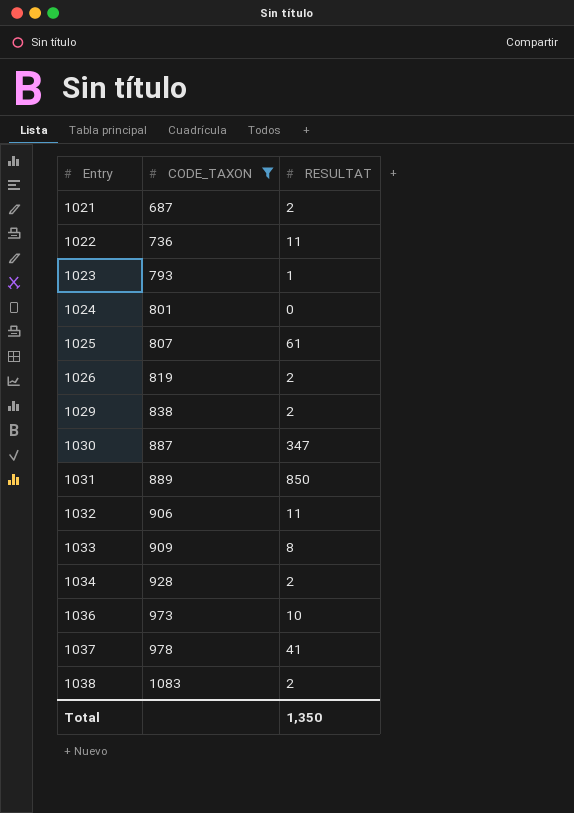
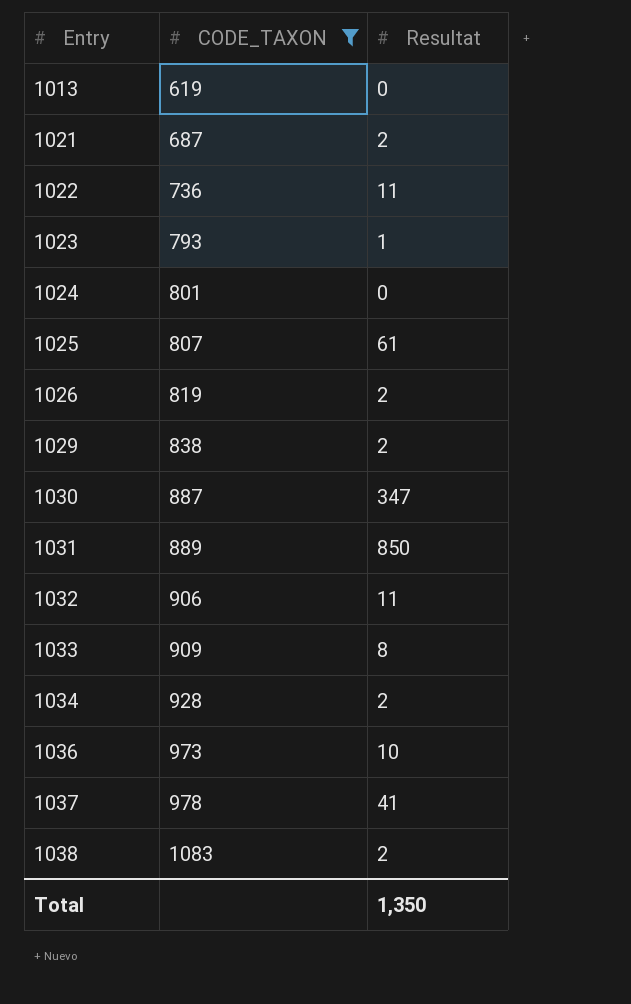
column name: RESULTAT -> Resultat
row 1013: none -> 619 | 0

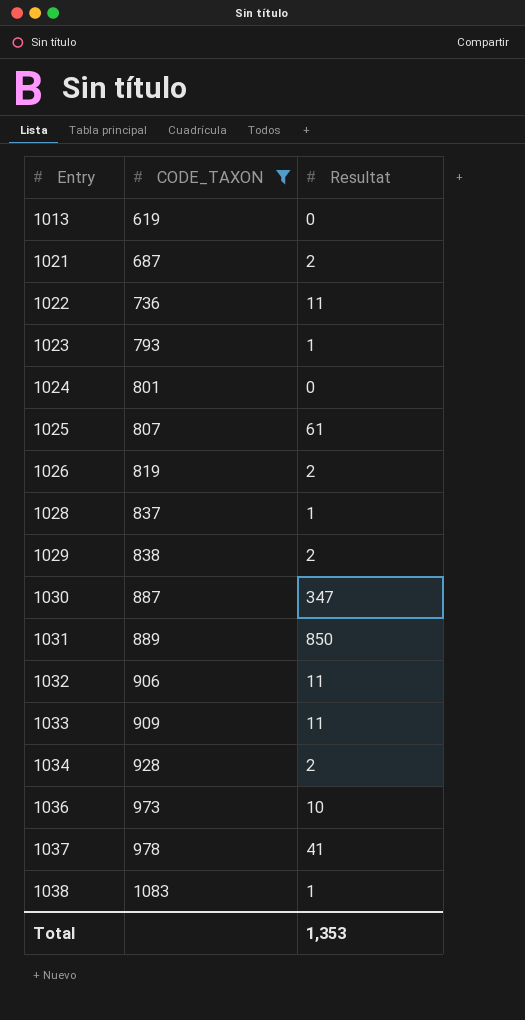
row 1028: none -> 837 | 1
1033 | Resultat: 8 -> 11
1038 | Resultat: 2 -> 1
Total | Resultat: 1,350 -> 1,353

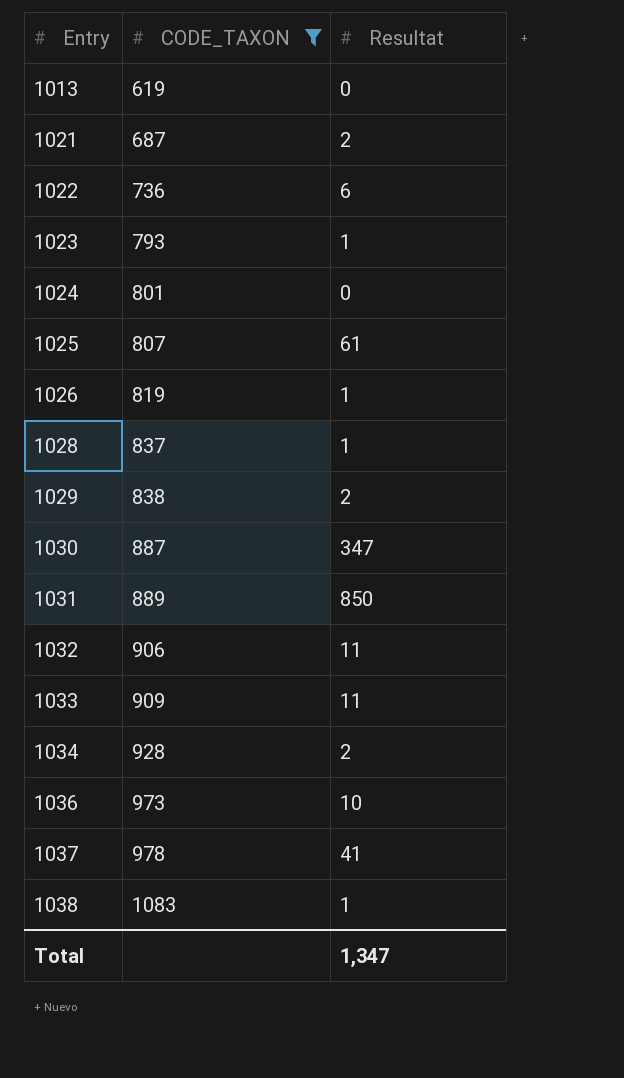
1022 | Resultat: 11 -> 6
1026 | Resultat: 2 -> 1
Total | Resultat: 1,353 -> 1,347

